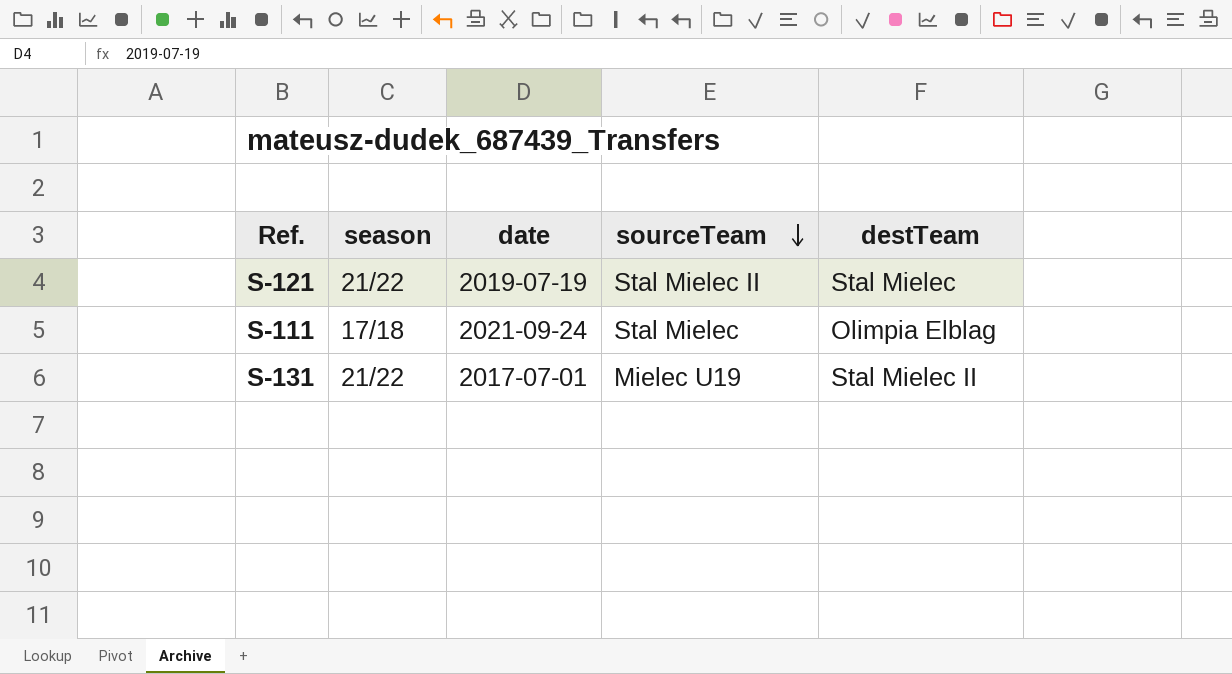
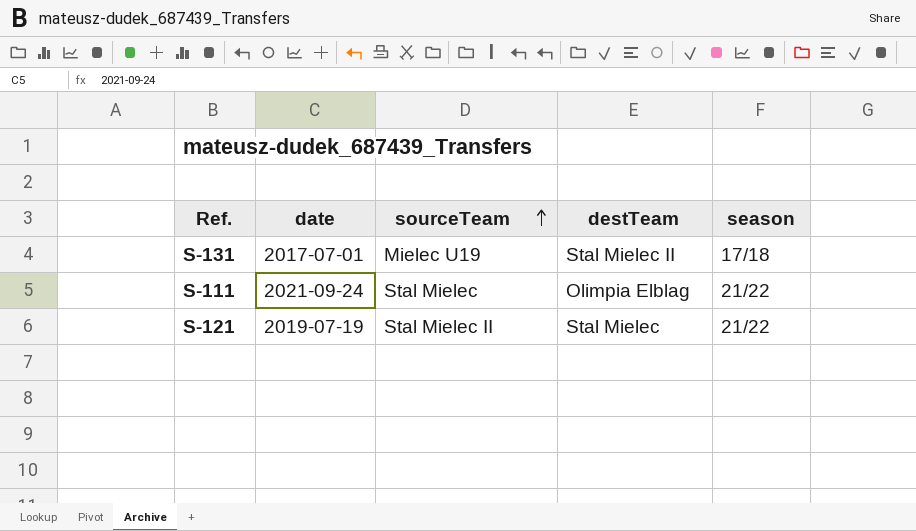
row order: sourceTeam descending -> sourceTeam ascending
column season | position: 2 -> 5
S-131 | season: 21/22 -> 17/18
S-111 | season: 17/18 -> 21/22

